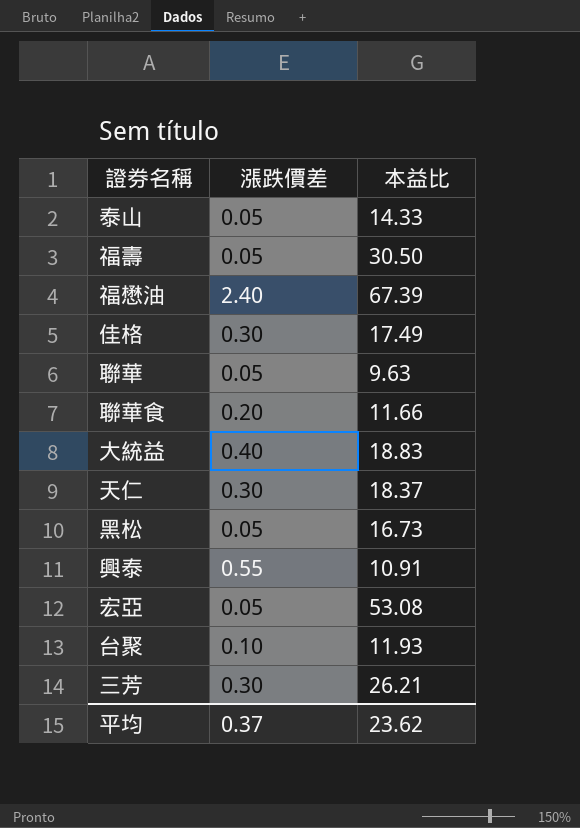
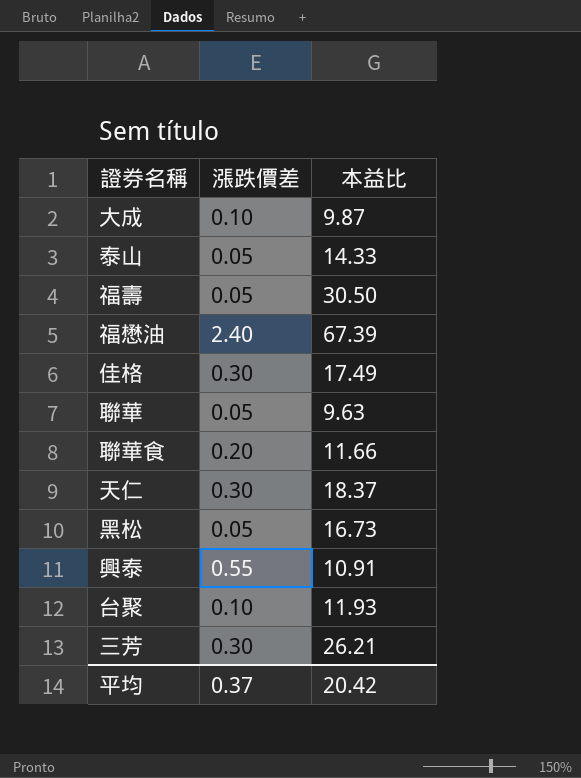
row 大統益: 0.40 | 18.83 -> none
row 宏亞: 0.05 | 53.08 -> none
row 大成: none -> 0.10 | 9.87
平均 | 本益比: 23.62 -> 20.42

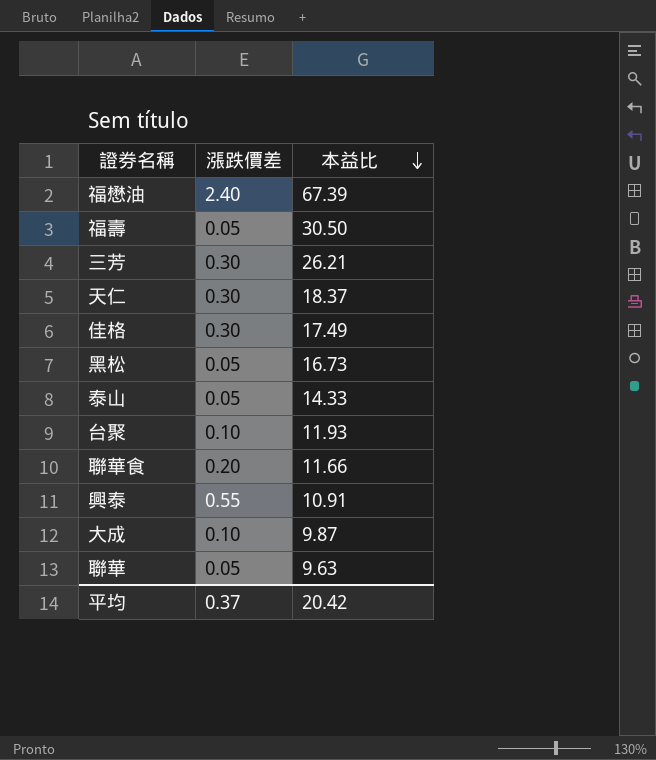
row order: none -> 本益比 descending

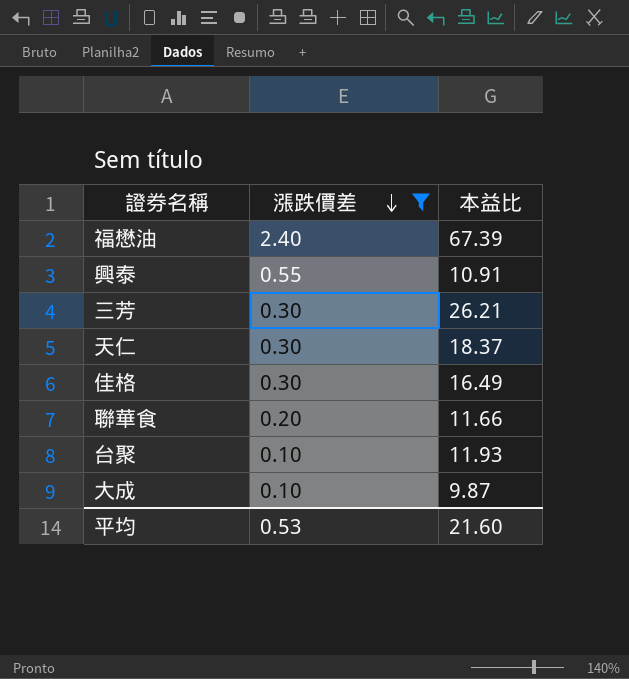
filter: none -> 漲跌價差 != 0.05
row order: 本益比 descending -> 漲跌價差 descending
佳格 | 本益比: 17.49 -> 16.49
平均 | 漲跌價差: 0.37 -> 0.53
平均 | 本益比: 20.42 -> 21.60

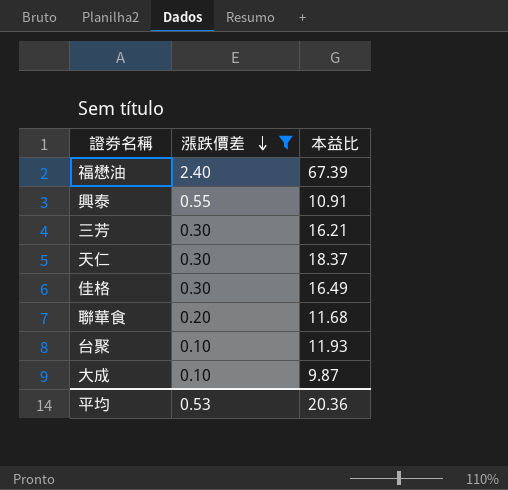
三芳 | 本益比: 26.21 -> 16.21
聯華食 | 本益比: 11.66 -> 11.68
平均 | 本益比: 21.60 -> 20.36

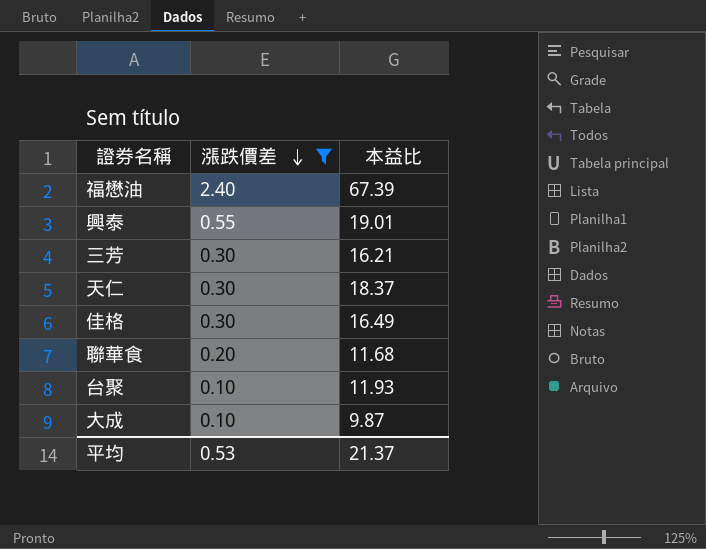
興泰 | 本益比: 10.91 -> 19.01
平均 | 本益比: 20.36 -> 21.37

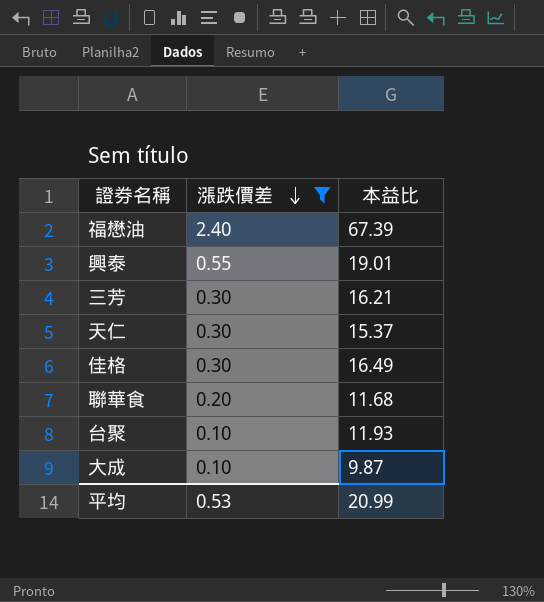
天仁 | 本益比: 18.37 -> 15.37
平均 | 本益比: 21.37 -> 20.99

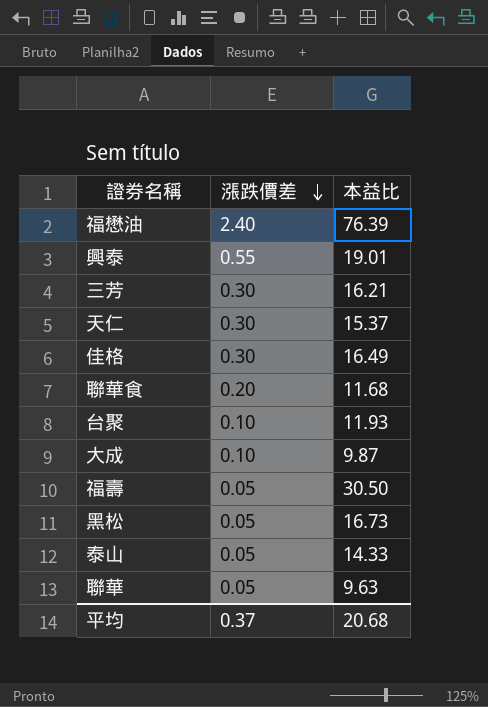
filter: 漲跌價差 != 0.05 -> none
福懋油 | 本益比: 67.39 -> 76.39
平均 | 漲跌價差: 0.53 -> 0.37
平均 | 本益比: 20.99 -> 20.68

